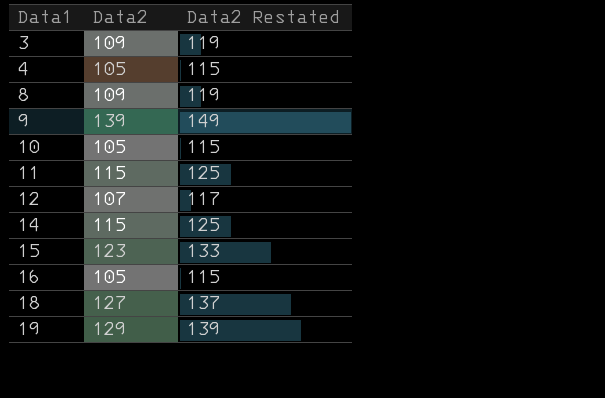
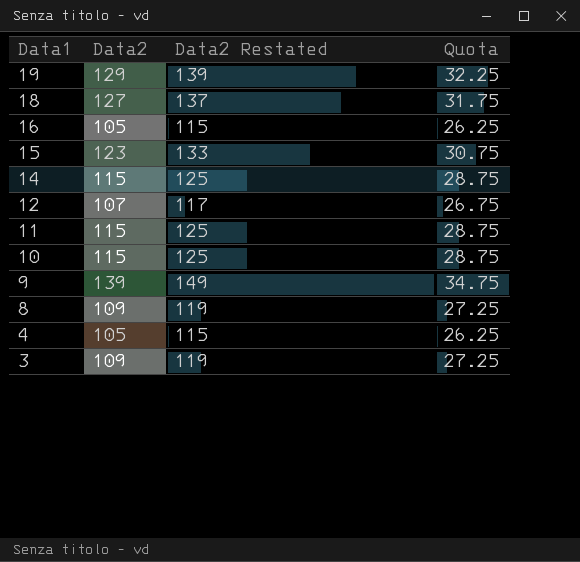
row order: Data1 ascending -> Data1 descending
column Quota | formula: none -> [Data2] * 0.25
10 | Data2: 105 -> 115
10 | Data2 Restated: 115 -> 125

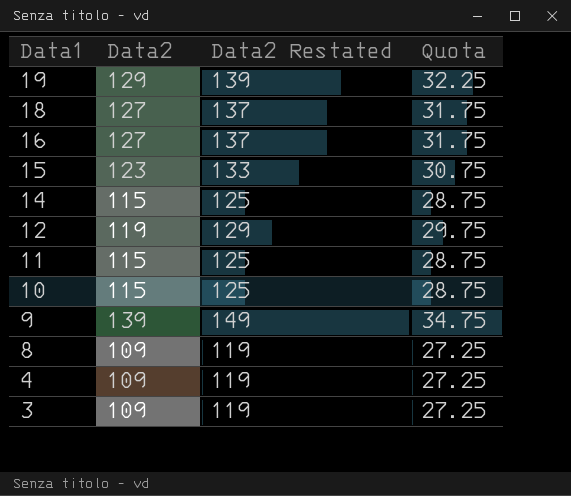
16 | Data2: 105 -> 127
16 | Data2 Restated: 115 -> 137
16 | Quota: 26.25 -> 31.75
12 | Data2: 107 -> 119
12 | Data2 Restated: 117 -> 129
12 | Quota: 26.75 -> 29.75
4 | Data2: 105 -> 109
4 | Data2 Restated: 115 -> 119
4 | Quota: 26.25 -> 27.25

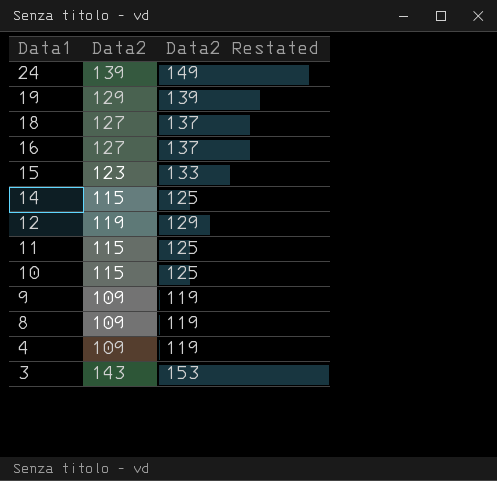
column Quota | formula: [Data2] * 0.25 -> none
row 24: none -> 139 | 149
9 | Data2: 139 -> 109
9 | Data2 Restated: 149 -> 119
3 | Data2: 109 -> 143
3 | Data2 Restated: 119 -> 153

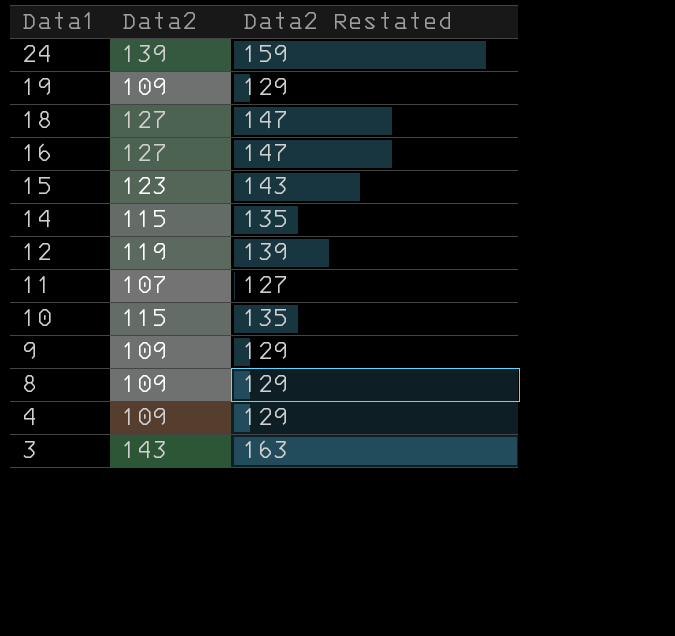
column Data2 Restated | formula: [Data2] + 10 -> [Data2] + 20
19 | Data2: 129 -> 109
11 | Data2: 115 -> 107

